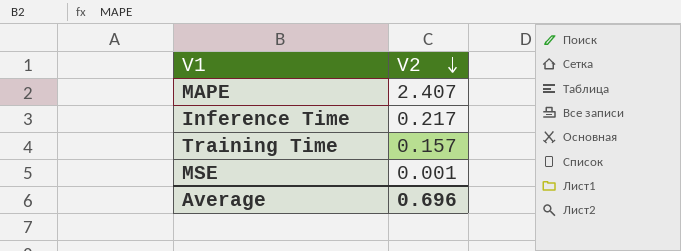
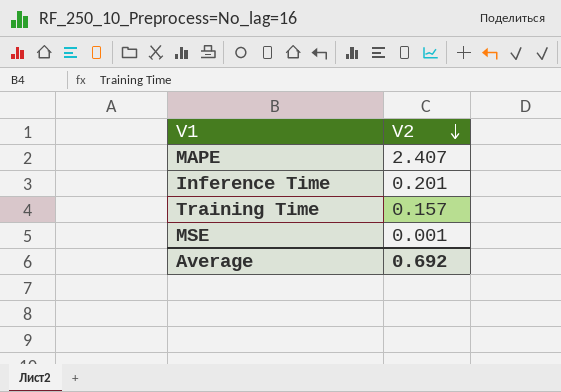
Inference Time | V2: 0.217 -> 0.201
Average | V2: 0.696 -> 0.692

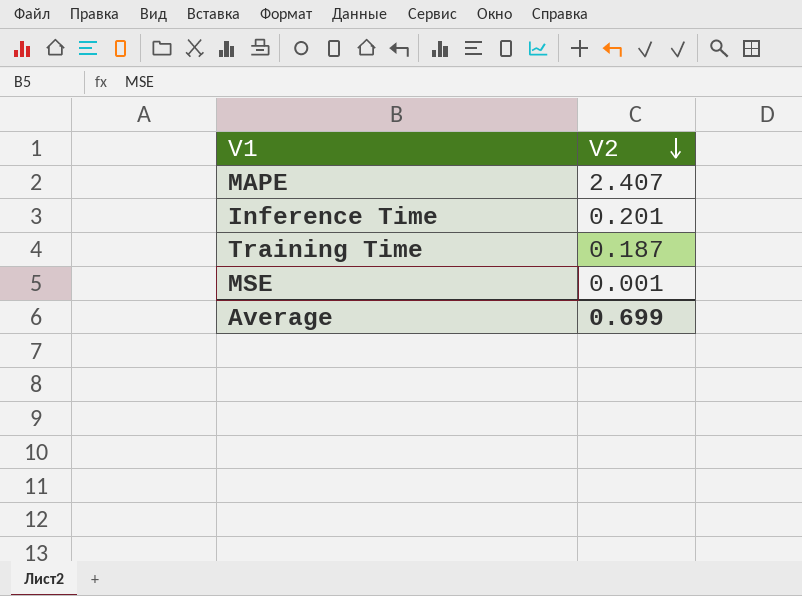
Training Time | V2: 0.157 -> 0.187
Average | V2: 0.692 -> 0.699

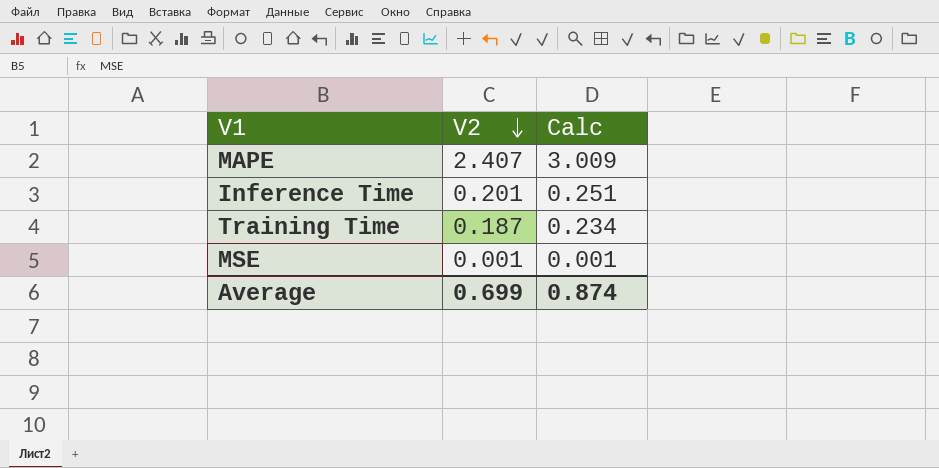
column Calc | formula: none -> [V2] * 1.25

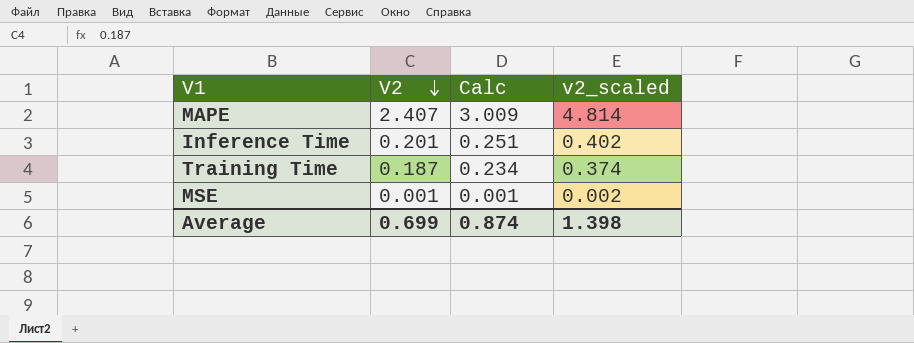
column v2_scaled | formula: none -> [V2] * 2

